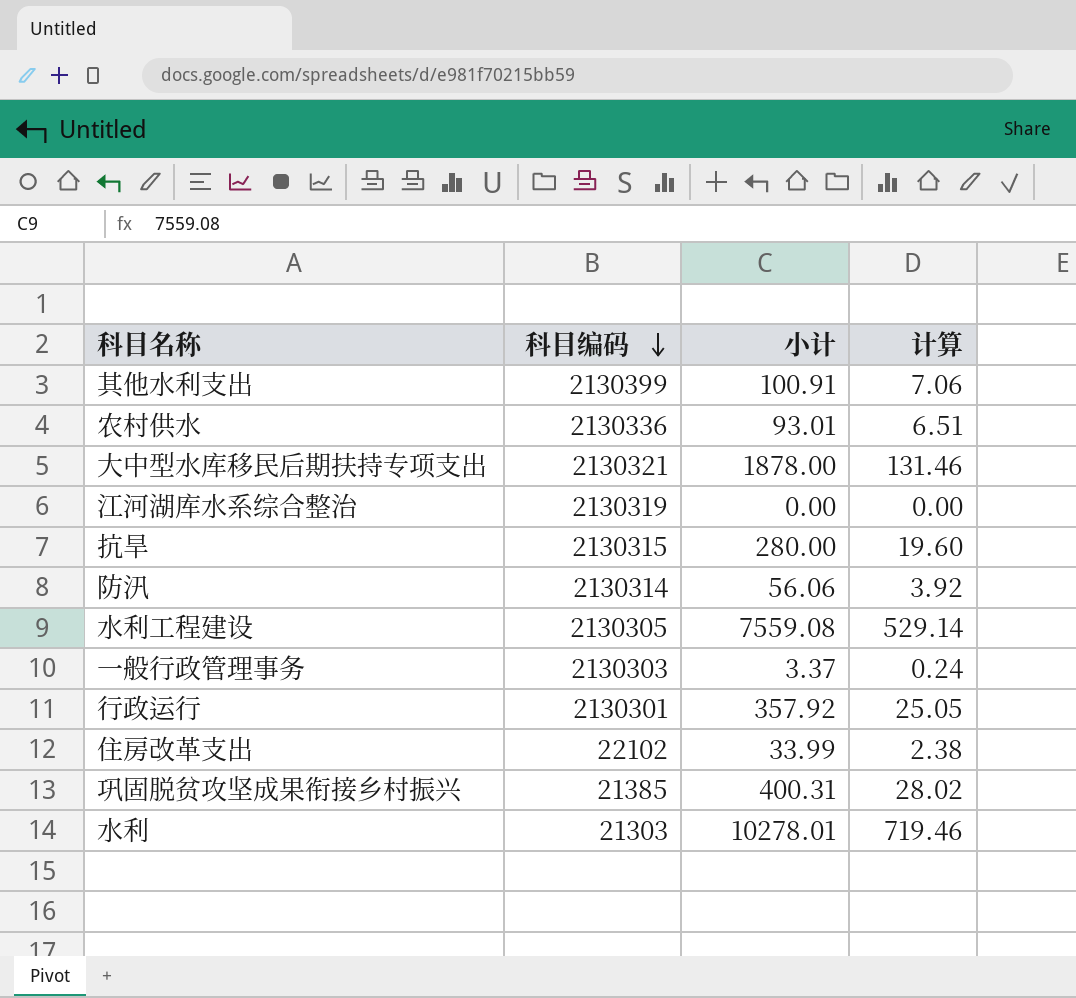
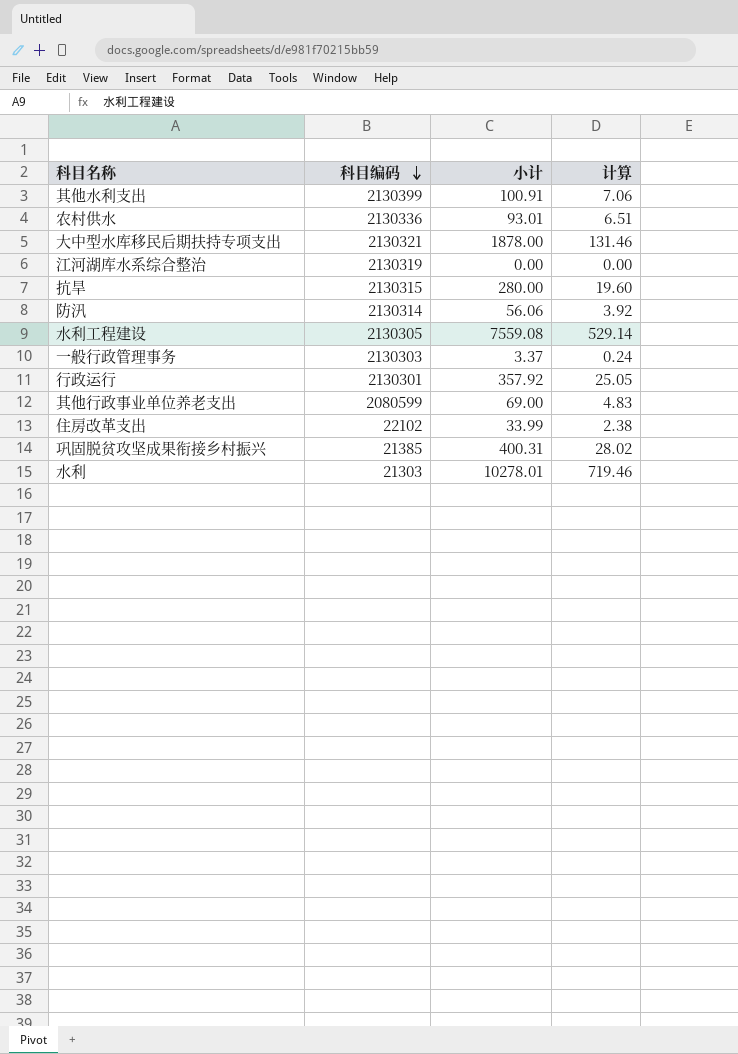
row 其他行政事业单位养老支出: none -> 2080599 | 69.00 | 4.83

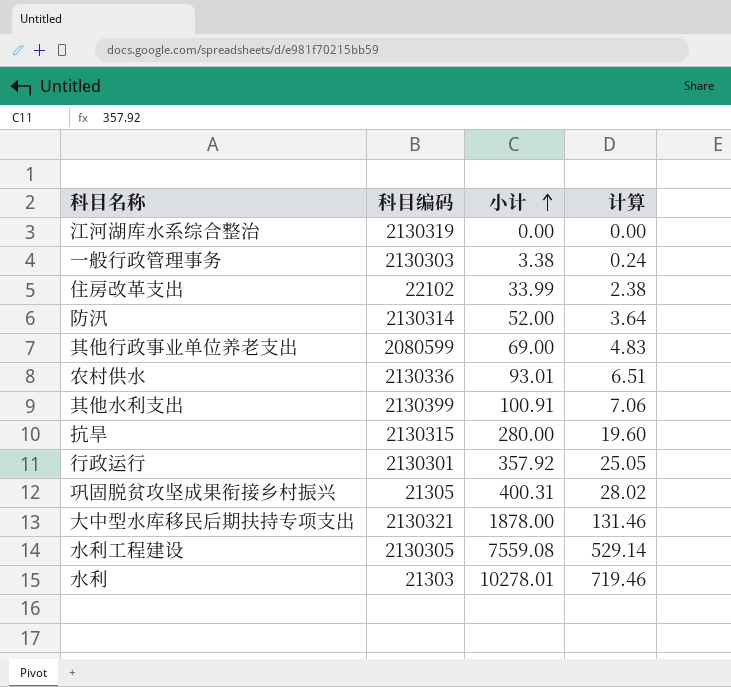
row order: 科目编码 descending -> 小计 ascending
一般行政管理事务 | 小计: 3.37 -> 3.38
防汛 | 小计: 56.06 -> 52.00
防汛 | 计算: 3.92 -> 3.64
巩固脱贫攻坚成果衔接乡村振兴 | 科目编码: 21385 -> 21305

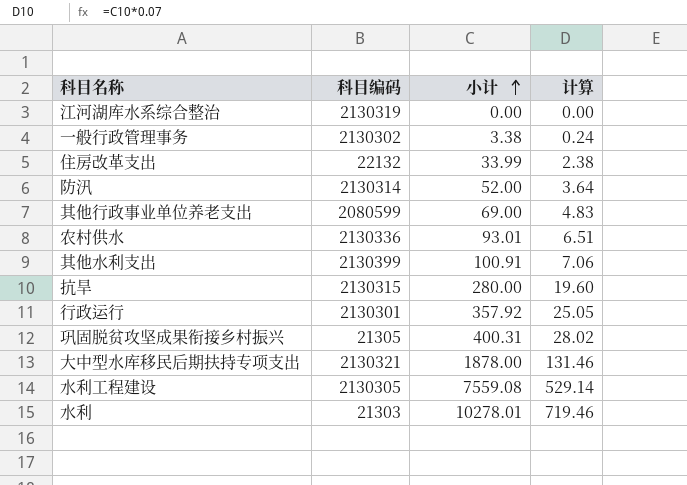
一般行政管理事务 | 科目编码: 2130303 -> 2130302
住房改革支出 | 科目编码: 22102 -> 22132

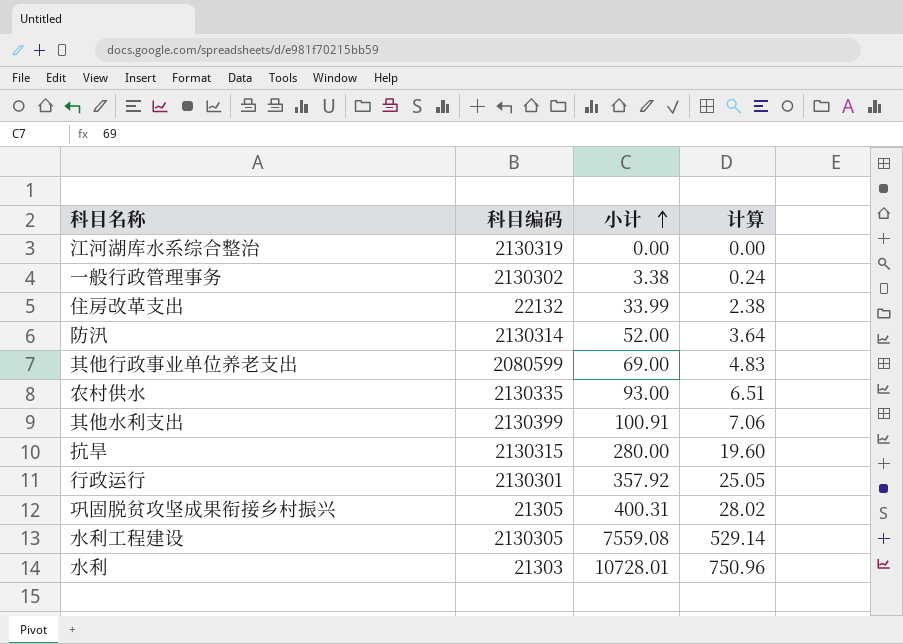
row 大中型水库移民后期扶持专项支出: 2130321 | 1878.00 | 131.46 -> none
农村供水 | 科目编码: 2130336 -> 2130335
农村供水 | 小计: 93.01 -> 93.00
水利 | 小计: 10278.01 -> 10728.01
水利 | 计算: 719.46 -> 750.96

